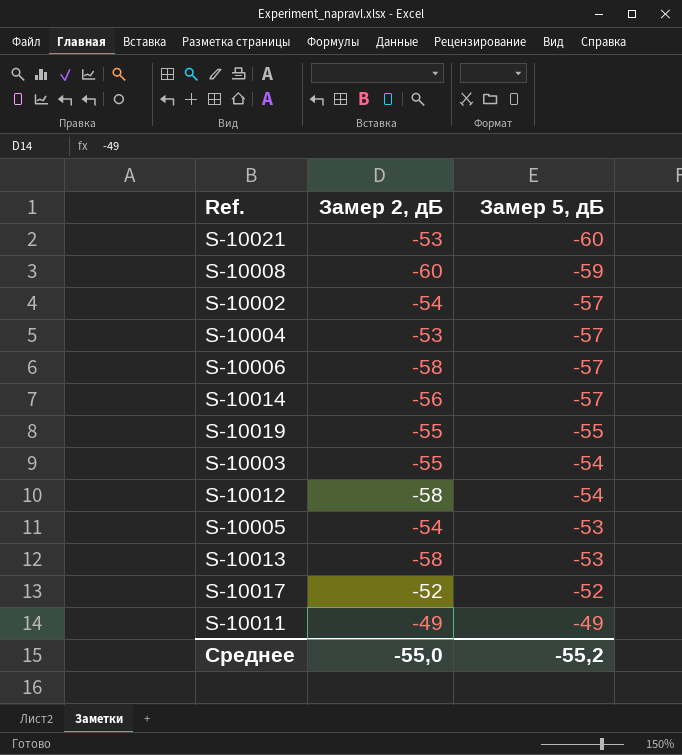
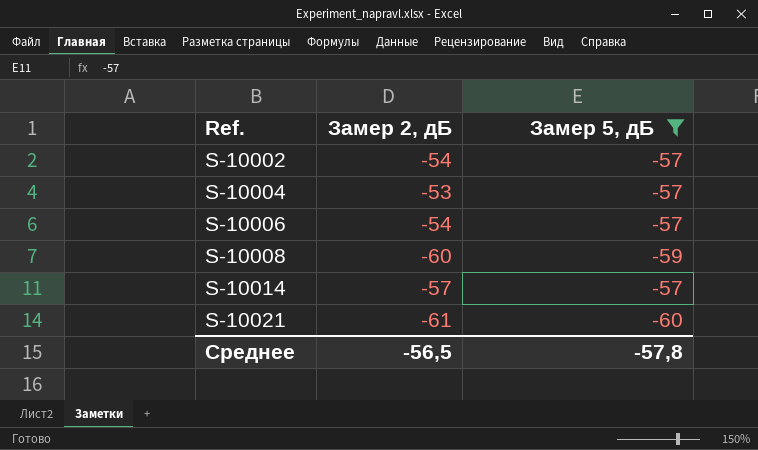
filter: none -> Замер 5, дБ <= -57
row order: Замер 5, дБ ascending -> Ref. ascending
S-10006 | Замер 2, дБ: -58 -> -54
S-10014 | Замер 2, дБ: -56 -> -57
S-10021 | Замер 2, дБ: -53 -> -61
Среднее | Замер 2, дБ: -55,0 -> -56,5
Среднее | Замер 5, дБ: -55,2 -> -57,8

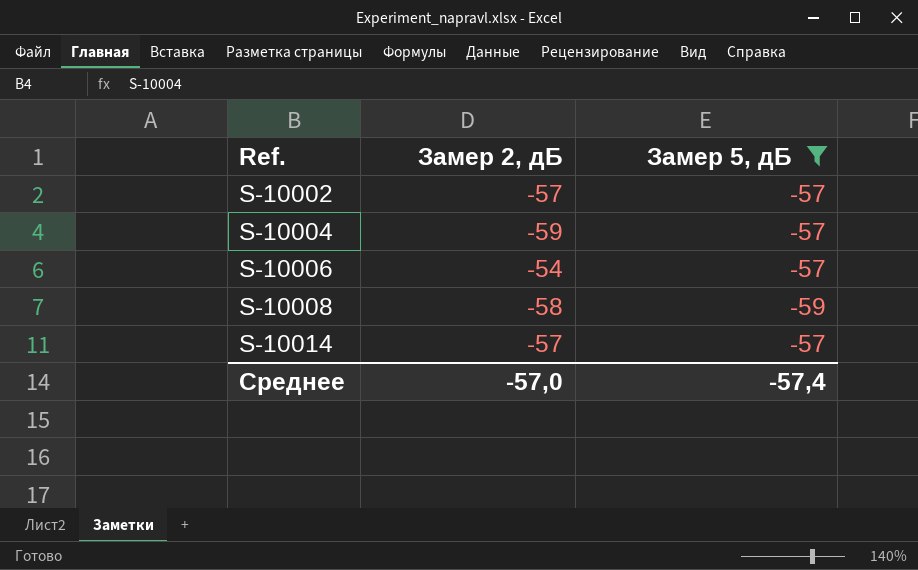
row S-10021: -61 | -60 -> none
S-10002 | Замер 2, дБ: -54 -> -57
S-10004 | Замер 2, дБ: -53 -> -59
S-10008 | Замер 2, дБ: -60 -> -58
Среднее | Замер 2, дБ: -56,5 -> -57,0
Среднее | Замер 5, дБ: -57,8 -> -57,4

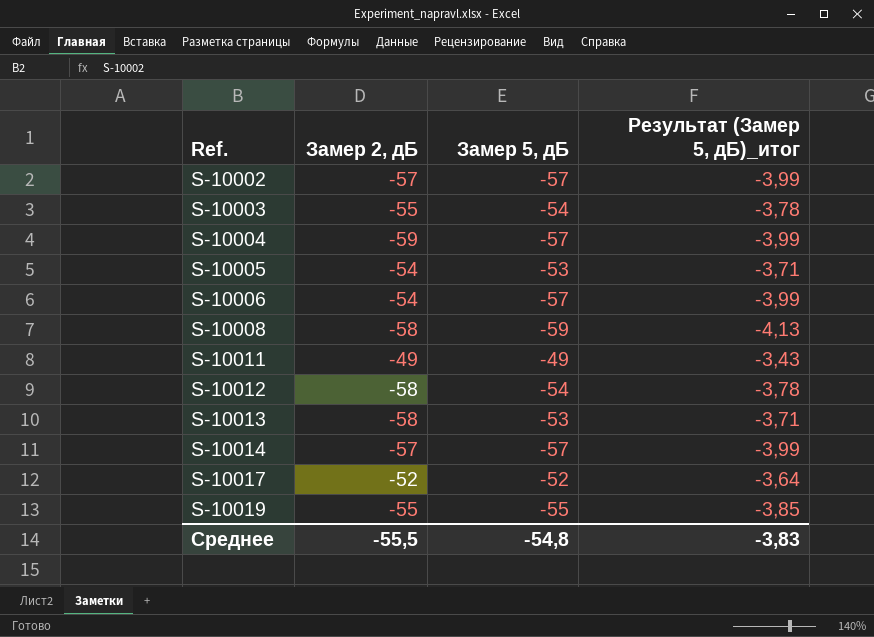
filter: Замер 5, дБ <= -57 -> none
column Результат (Замер 5, дБ)_итог | formula: none -> [Замер 5, дБ] * 0,07
Среднее | Замер 2, дБ: -57,0 -> -55,5
Среднее | Замер 5, дБ: -57,4 -> -54,8

